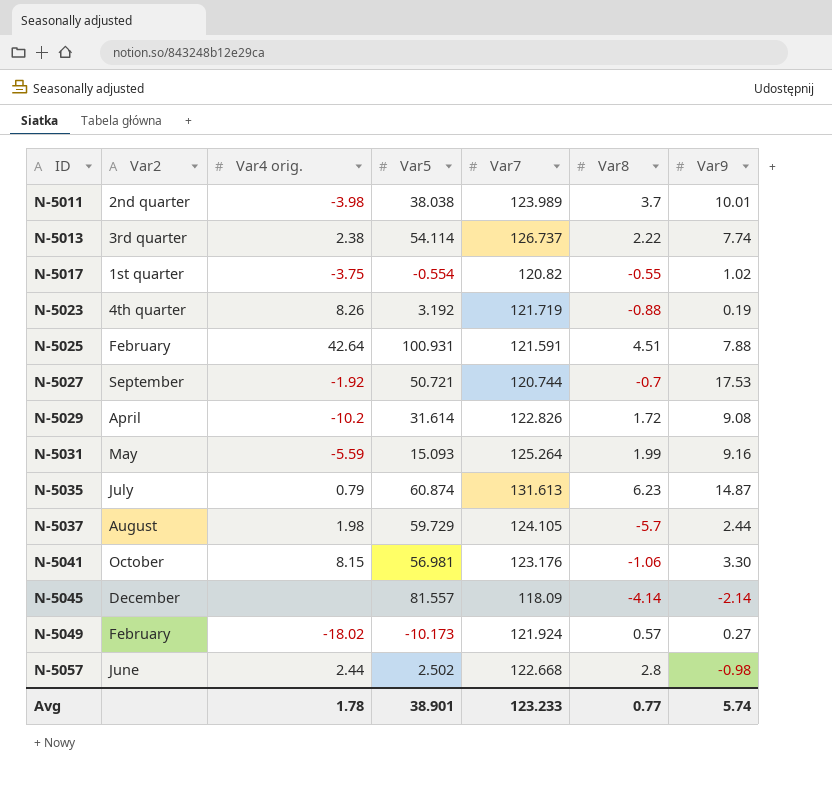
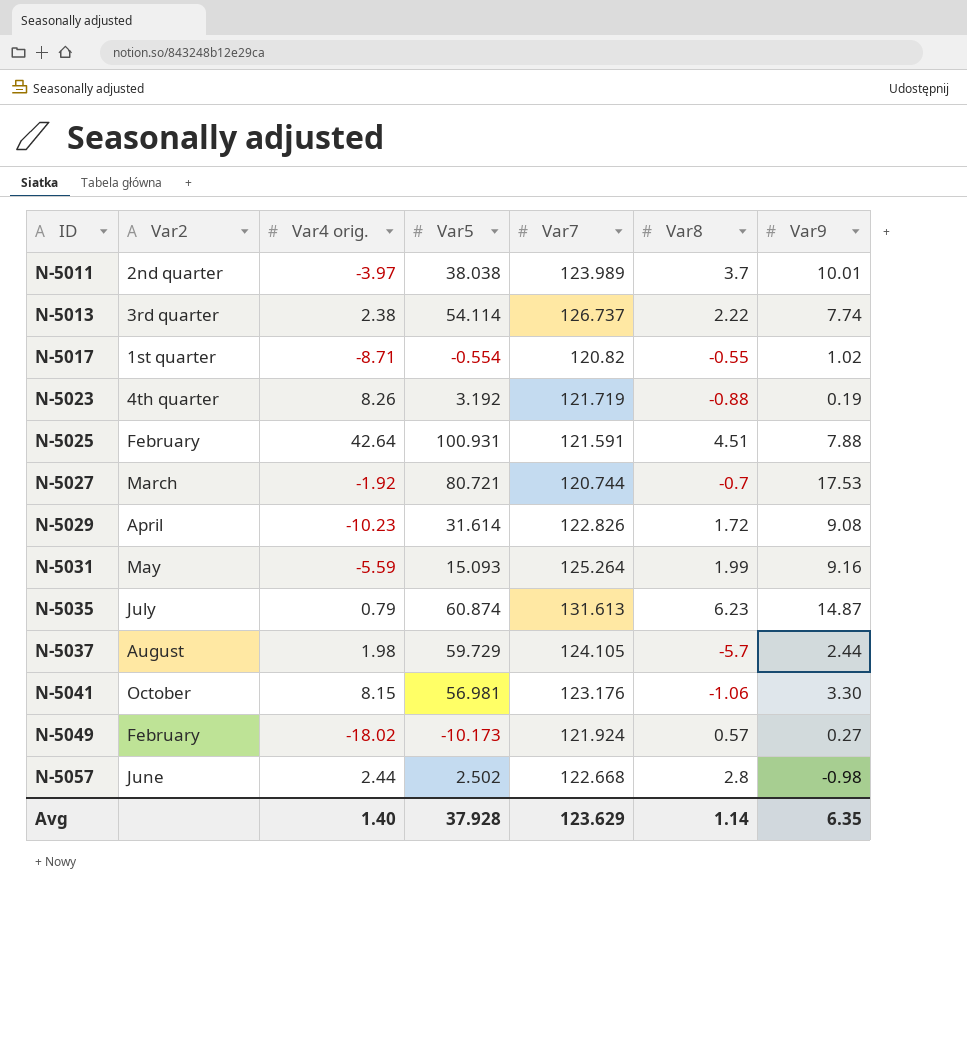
row N-5045: December | none | 81.557 | 118.09 | -4.14 | -2.14 -> none
N-5011 | Var4 orig.: -3.98 -> -3.97
N-5017 | Var4 orig.: -3.75 -> -8.71
N-5027 | Var2: September -> March
N-5027 | Var5: 50.721 -> 80.721
N-5029 | Var4 orig.: -10.2 -> -10.23
Avg | Var4 orig.: 1.78 -> 1.40
Avg | Var5: 38.901 -> 37.928
Avg | Var7: 123.233 -> 123.629
Avg | Var8: 0.77 -> 1.14
Avg | Var9: 5.74 -> 6.35

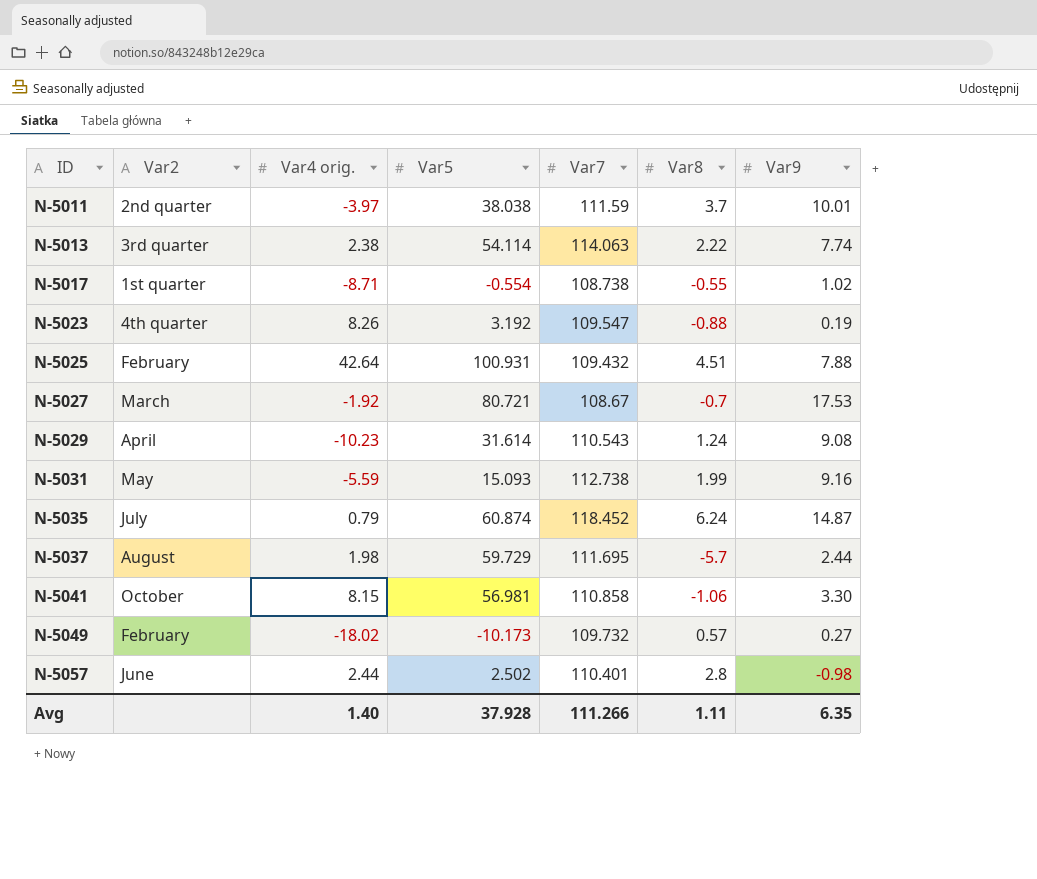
N-5011 | Var7: 123.989 -> 111.59
N-5013 | Var7: 126.737 -> 114.063
N-5017 | Var7: 120.82 -> 108.738
N-5023 | Var7: 121.719 -> 109.547
N-5025 | Var7: 121.591 -> 109.432
N-5027 | Var7: 120.744 -> 108.67
N-5029 | Var7: 122.826 -> 110.543
N-5029 | Var8: 1.72 -> 1.24
N-5031 | Var7: 125.264 -> 112.738
N-5035 | Var7: 131.613 -> 118.452
N-5035 | Var8: 6.23 -> 6.24
N-5037 | Var7: 124.105 -> 111.695
N-5041 | Var7: 123.176 -> 110.858
N-5049 | Var7: 121.924 -> 109.732
N-5057 | Var7: 122.668 -> 110.401
Avg | Var7: 123.629 -> 111.266
Avg | Var8: 1.14 -> 1.11

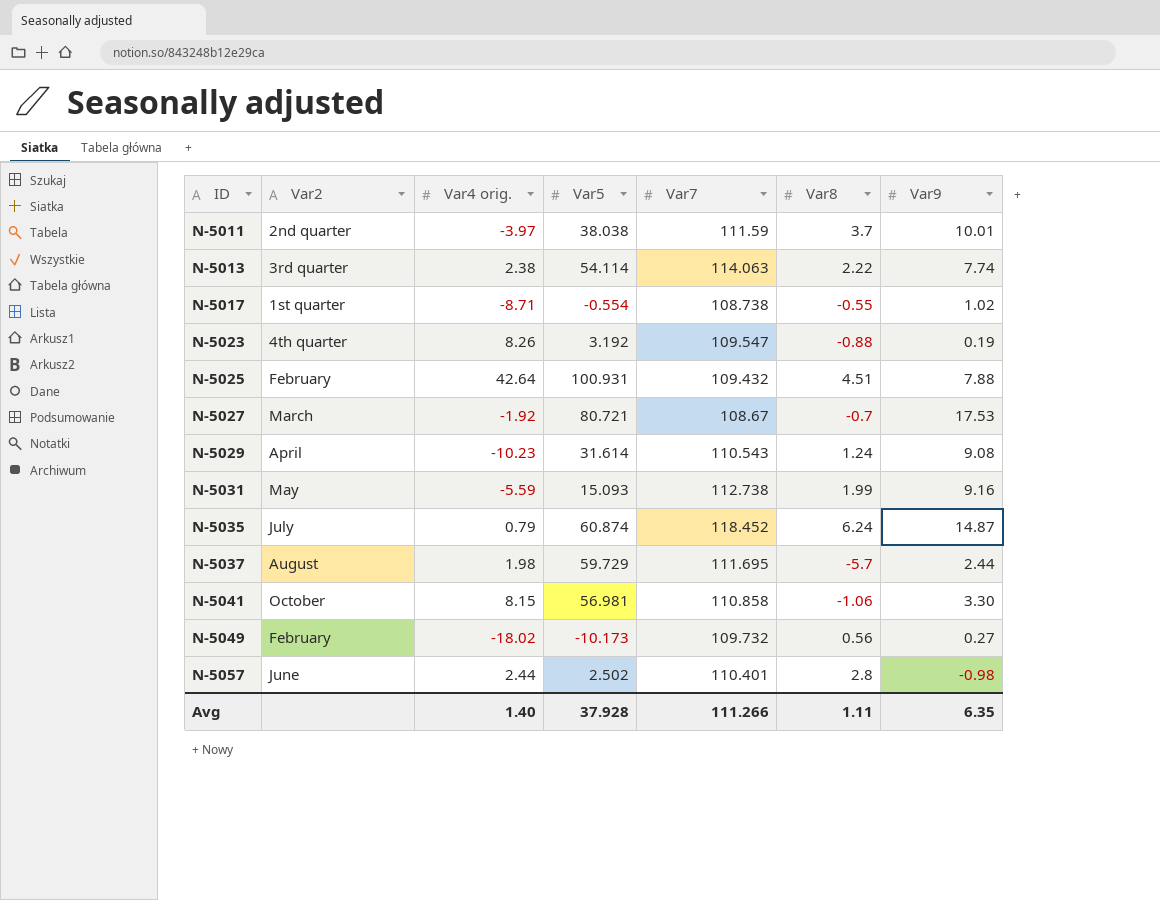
N-5049 | Var8: 0.57 -> 0.56

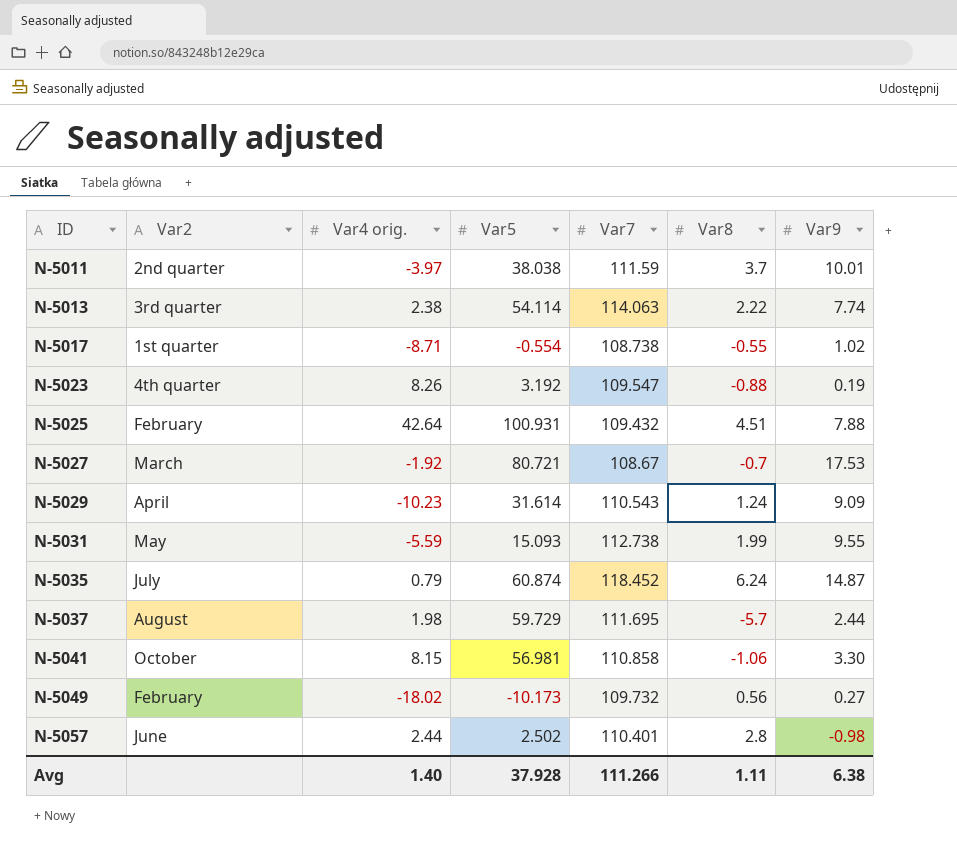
N-5029 | Var9: 9.08 -> 9.09
N-5031 | Var9: 9.16 -> 9.55
Avg | Var9: 6.35 -> 6.38

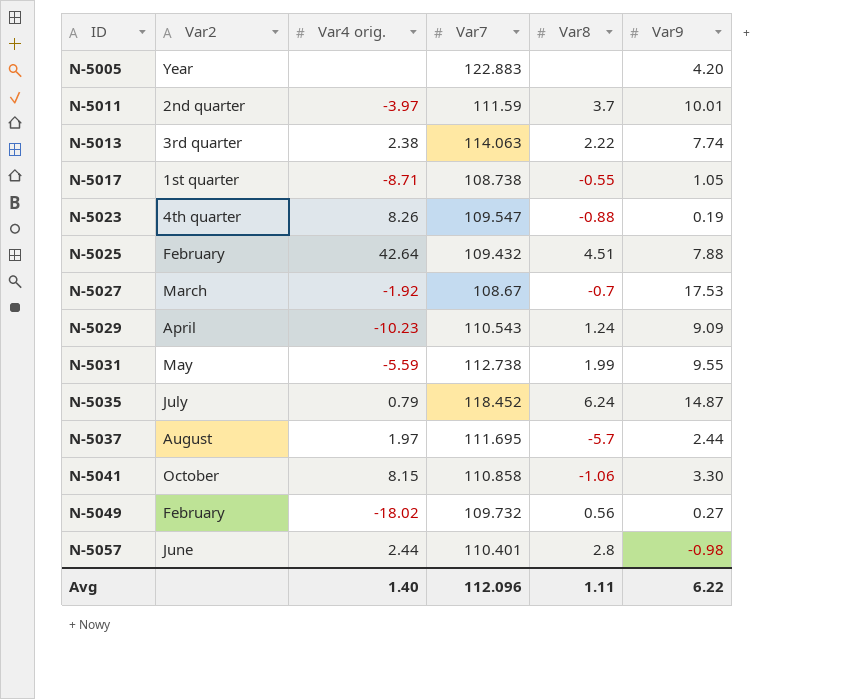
column Var5 | position: 4 -> none
row N-5005: none -> Year | none | 122.883 | none | 4.20
N-5017 | Var9: 1.02 -> 1.05
N-5037 | Var4 orig.: 1.98 -> 1.97
Avg | Var7: 111.266 -> 112.096
Avg | Var9: 6.38 -> 6.22

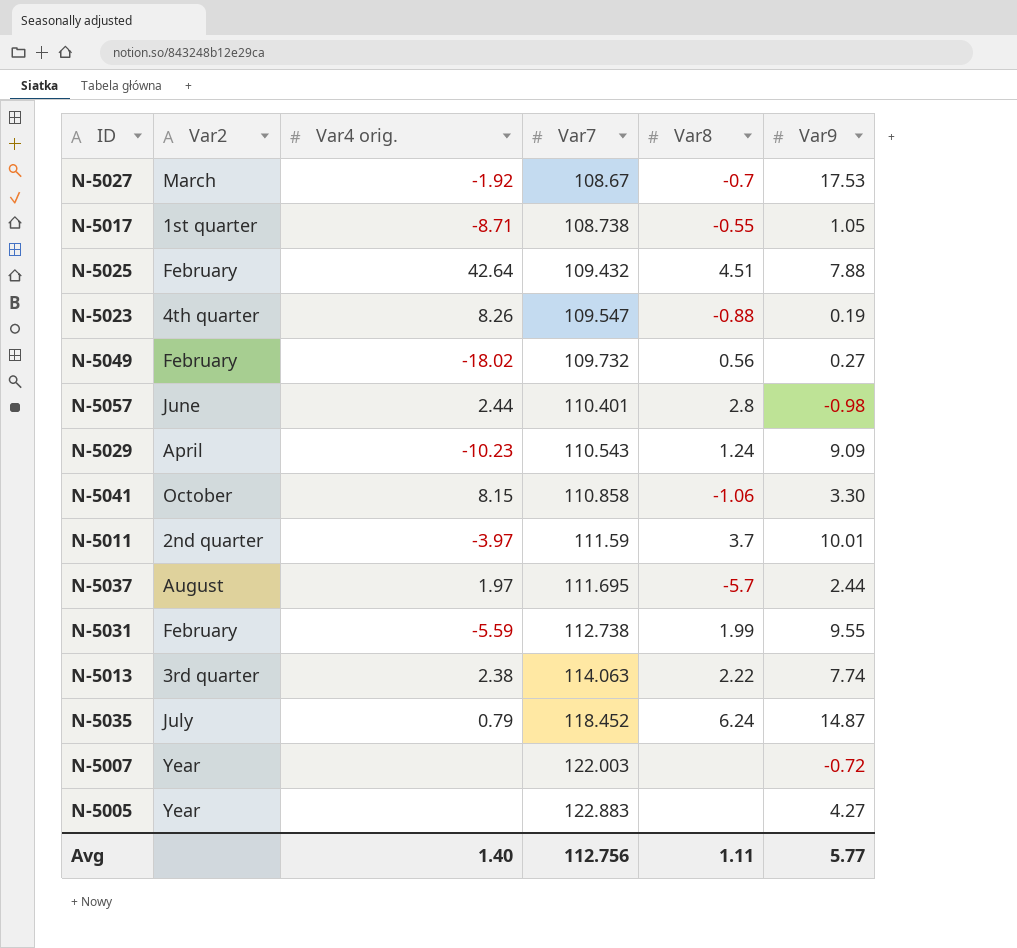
row order: ID ascending -> Var7 ascending
N-5031 | Var2: May -> February
row N-5007: none -> Year | none | 122.003 | none | -0.72
N-5005 | Var9: 4.20 -> 4.27
Avg | Var7: 112.096 -> 112.756
Avg | Var9: 6.22 -> 5.77

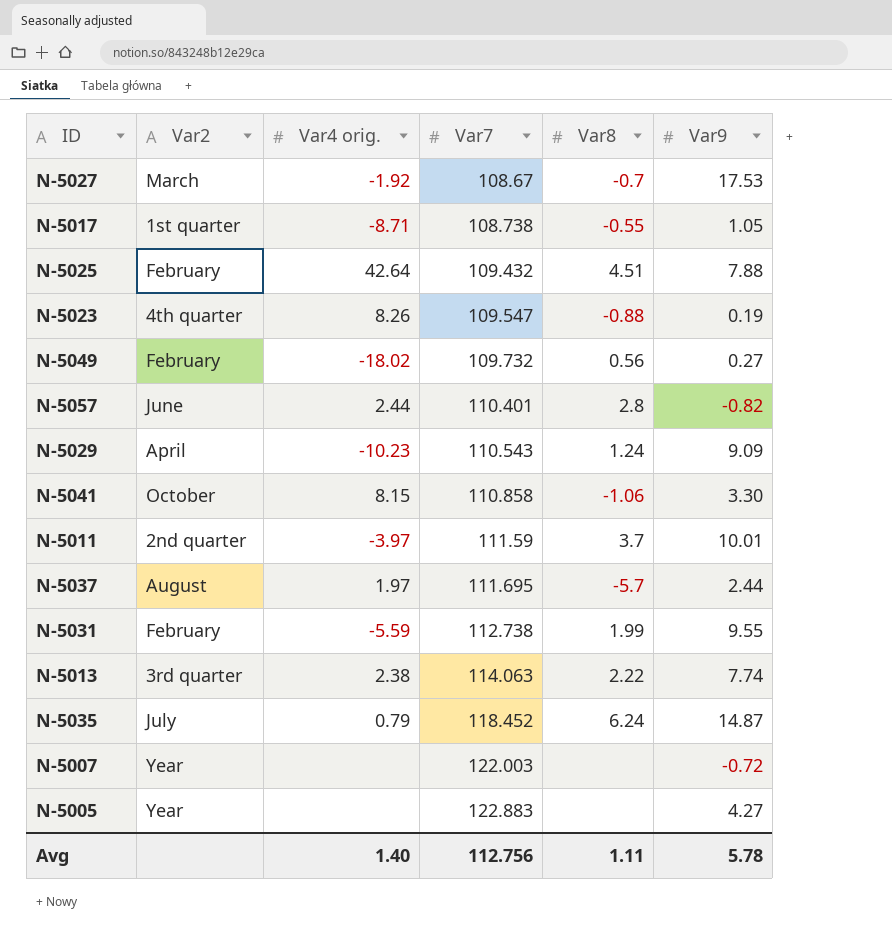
N-5057 | Var9: -0.98 -> -0.82
Avg | Var9: 5.77 -> 5.78

